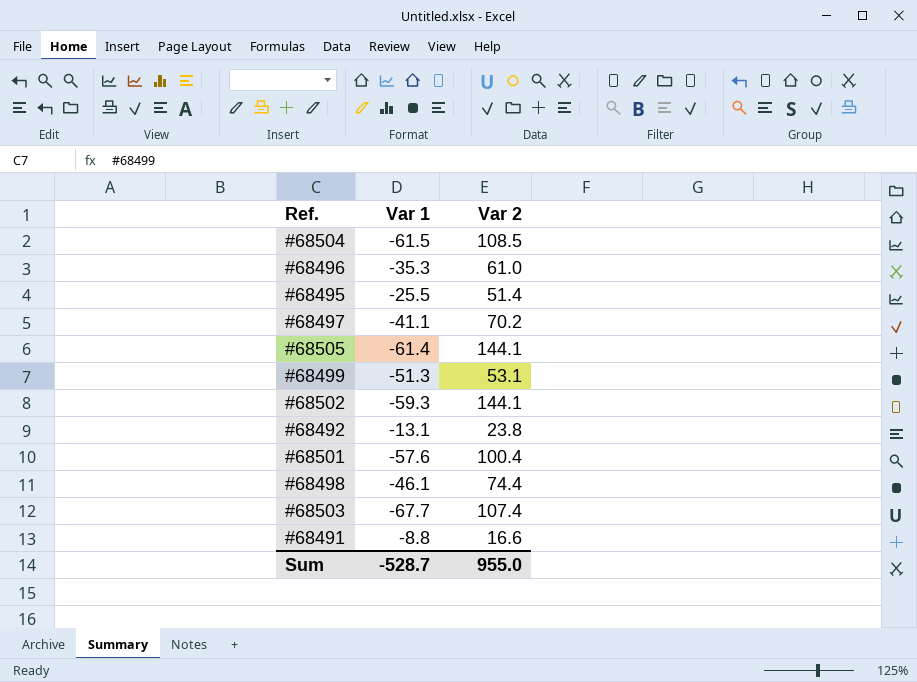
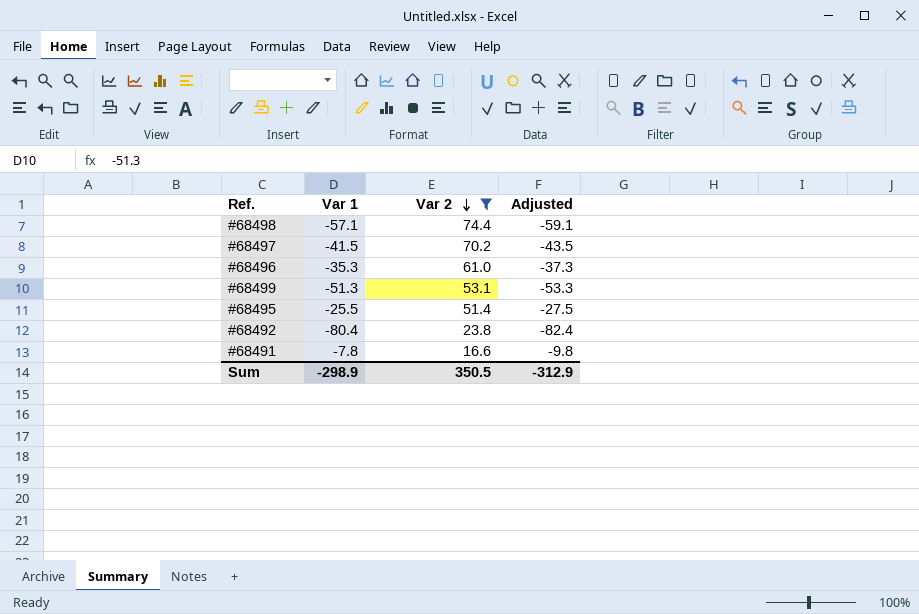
filter: none -> Var 2 <= 74.4
row order: none -> Var 2 descending
column Adjusted | formula: none -> [Var 1] - 2
#68498 | Var 1: -46.1 -> -57.1
#68497 | Var 1: -41.1 -> -41.5
#68492 | Var 1: -13.1 -> -80.4
#68491 | Var 1: -8.8 -> -7.8
Sum | Var 1: -528.7 -> -298.9
Sum | Var 2: 955.0 -> 350.5

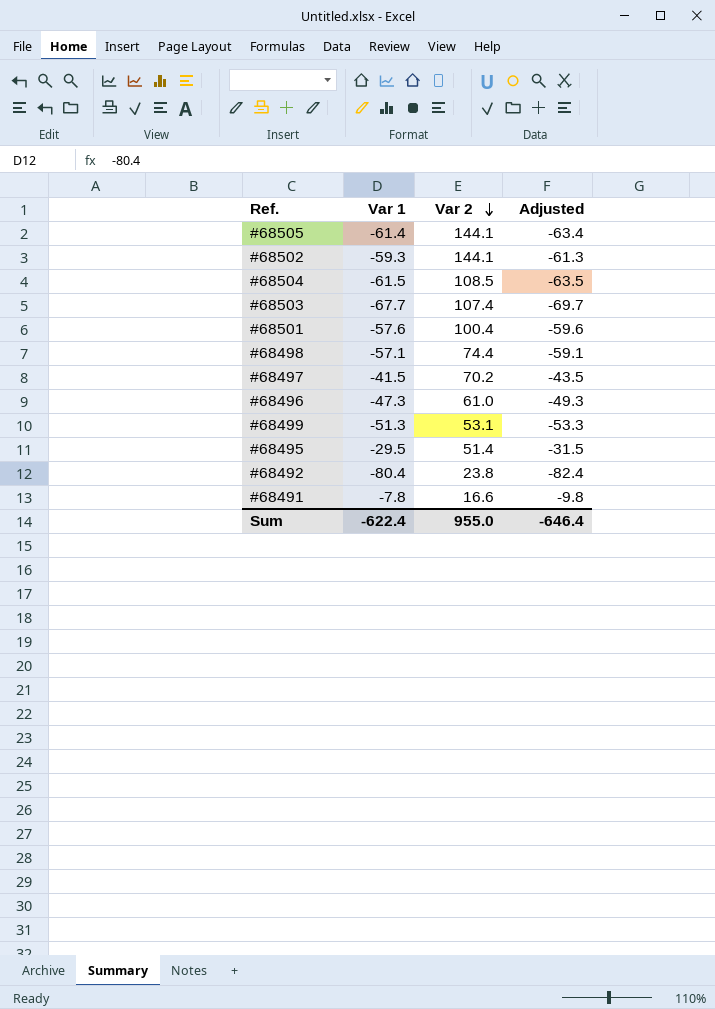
filter: Var 2 <= 74.4 -> none
#68496 | Var 1: -35.3 -> -47.3
#68496 | Adjusted: -37.3 -> -49.3
#68495 | Var 1: -25.5 -> -29.5
#68495 | Adjusted: -27.5 -> -31.5
Sum | Var 1: -298.9 -> -622.4
Sum | Var 2: 350.5 -> 955.0
Sum | Adjusted: -312.9 -> -646.4

